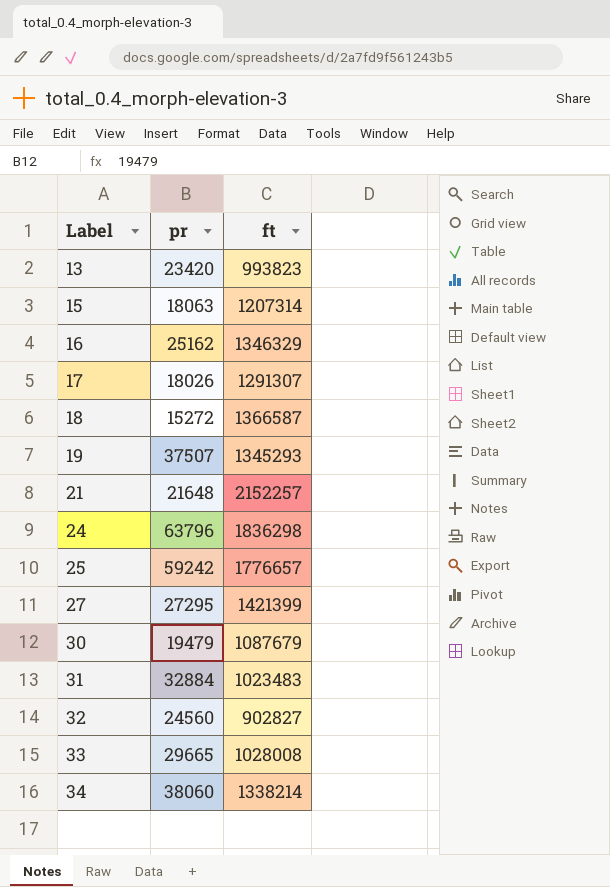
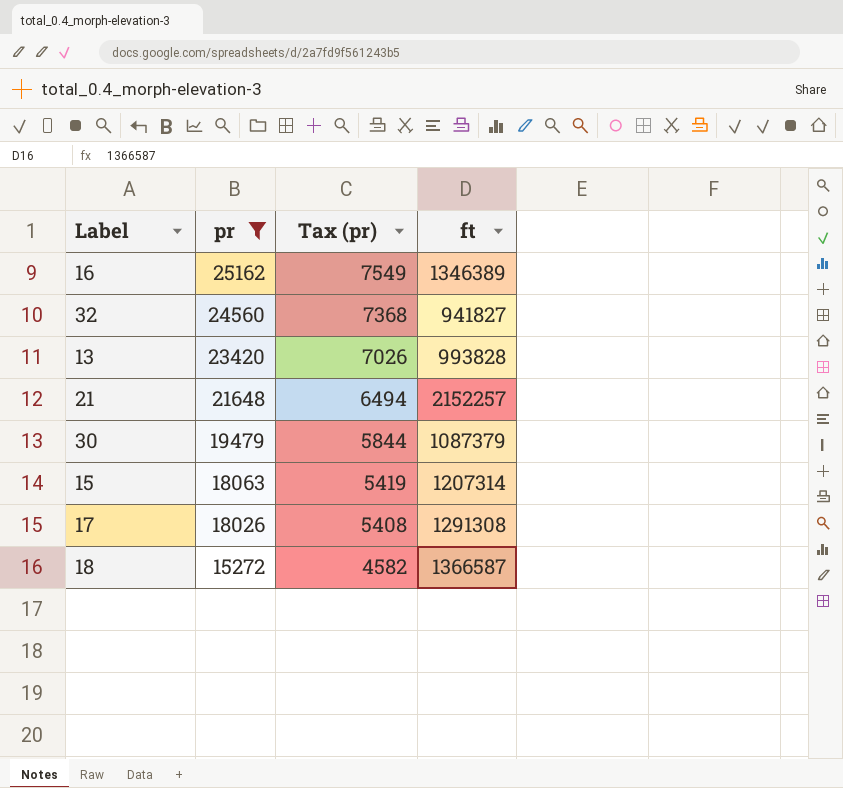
filter: none -> pr <= 25162
row order: Label ascending -> pr descending
column Tax (pr) | formula: none -> [pr] * 0.3
16 | ft: 1346329 -> 1346389
32 | ft: 902827 -> 941827
13 | ft: 993823 -> 993828
30 | ft: 1087679 -> 1087379
17 | ft: 1291307 -> 1291308

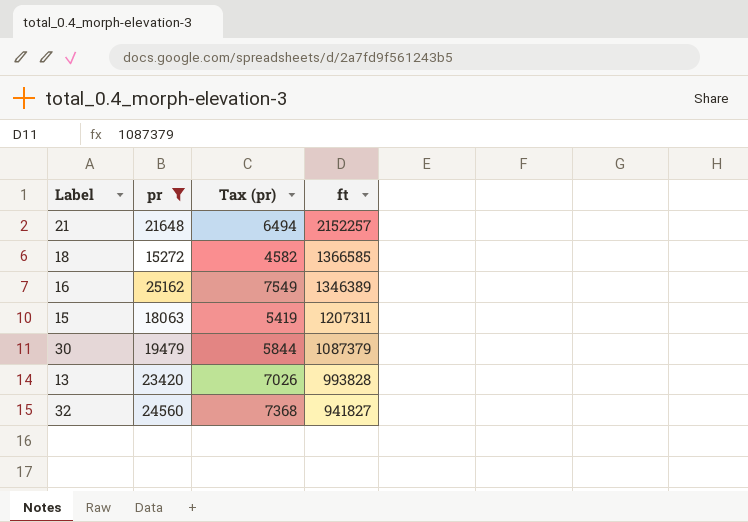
row order: pr descending -> ft descending
row 17: 18026 | 5408 | 1291308 -> none
18 | ft: 1366587 -> 1366585
15 | ft: 1207314 -> 1207311

